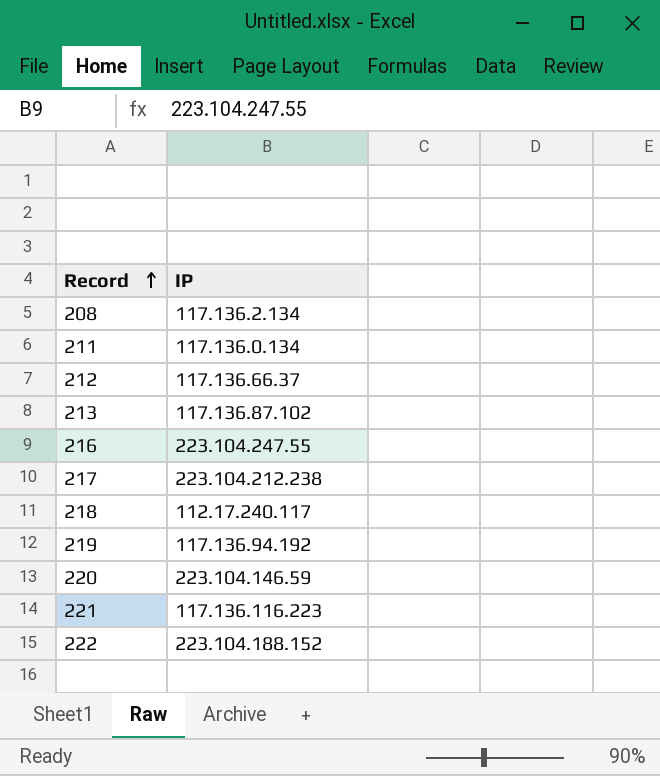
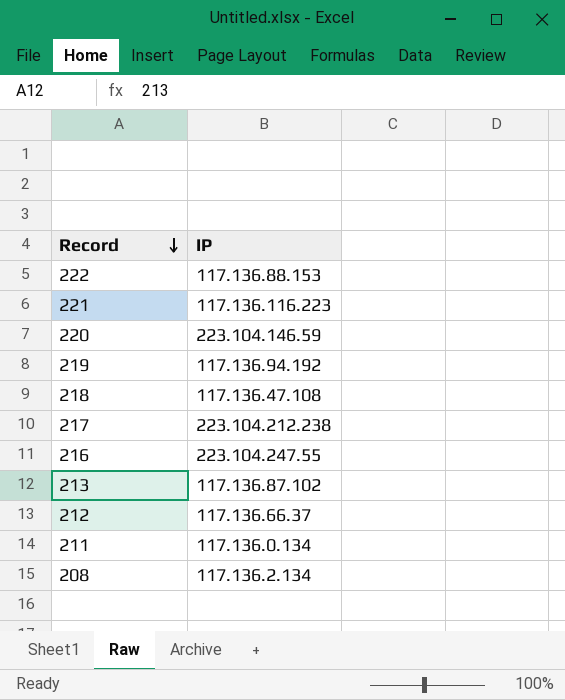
row order: Record ascending -> Record descending
222 | IP: 223.104.188.152 -> 117.136.88.153
218 | IP: 112.17.240.117 -> 117.136.47.108

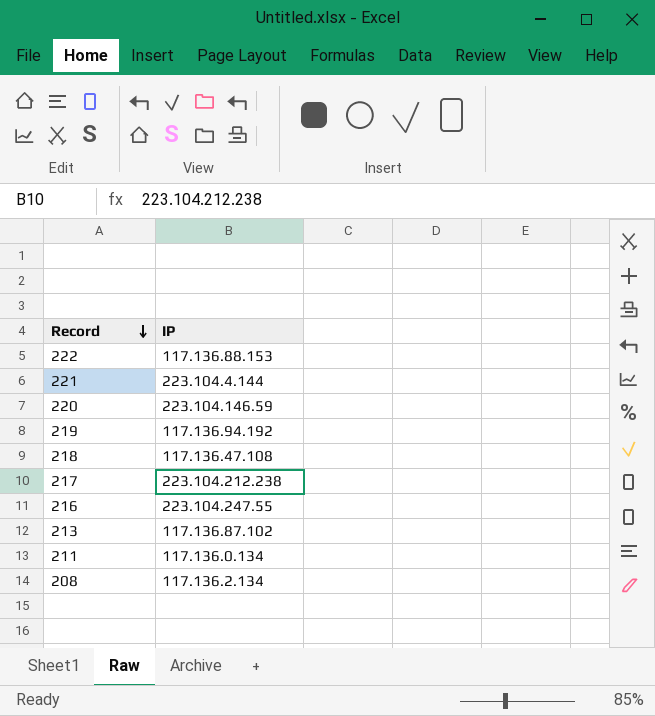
row 212: 117.136.66.37 -> none
221 | IP: 117.136.116.223 -> 223.104.4.144

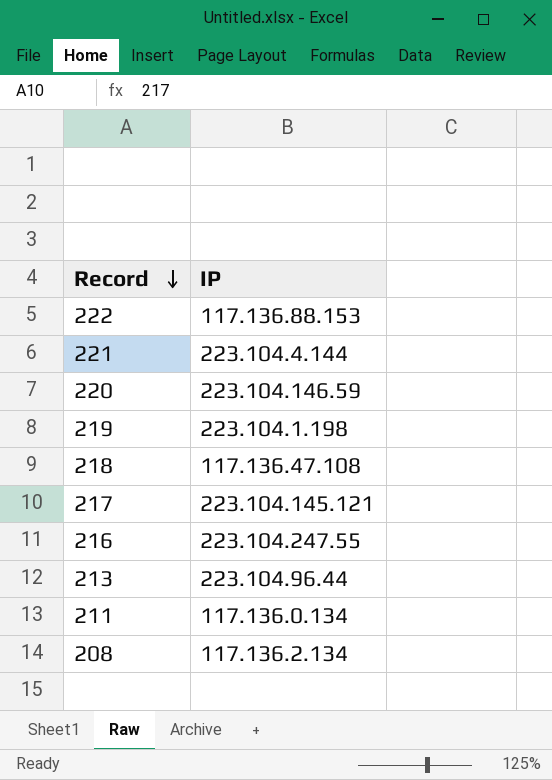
219 | IP: 117.136.94.192 -> 223.104.1.198
217 | IP: 223.104.212.238 -> 223.104.145.121
213 | IP: 117.136.87.102 -> 223.104.96.44

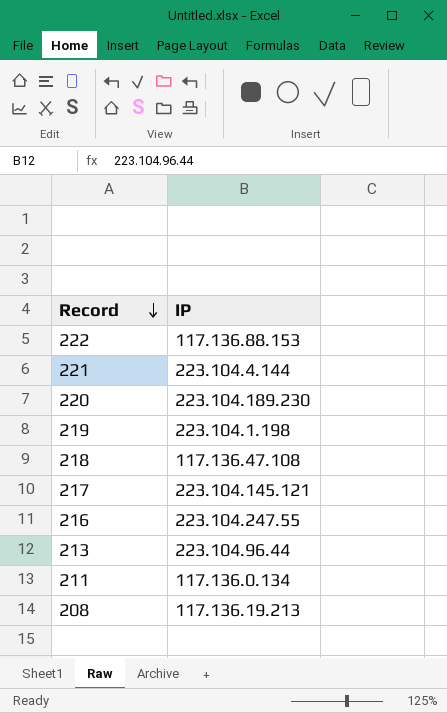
220 | IP: 223.104.146.59 -> 223.104.189.230
208 | IP: 117.136.2.134 -> 117.136.19.213

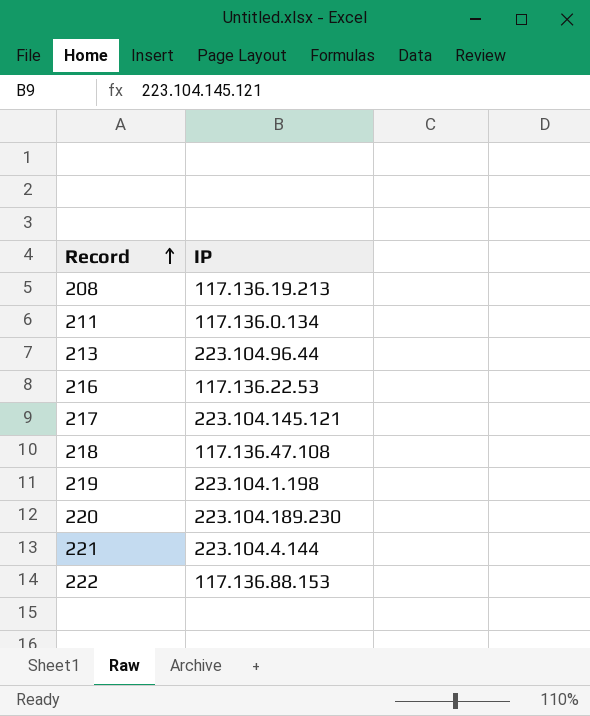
row order: Record descending -> Record ascending
216 | IP: 223.104.247.55 -> 117.136.22.53

